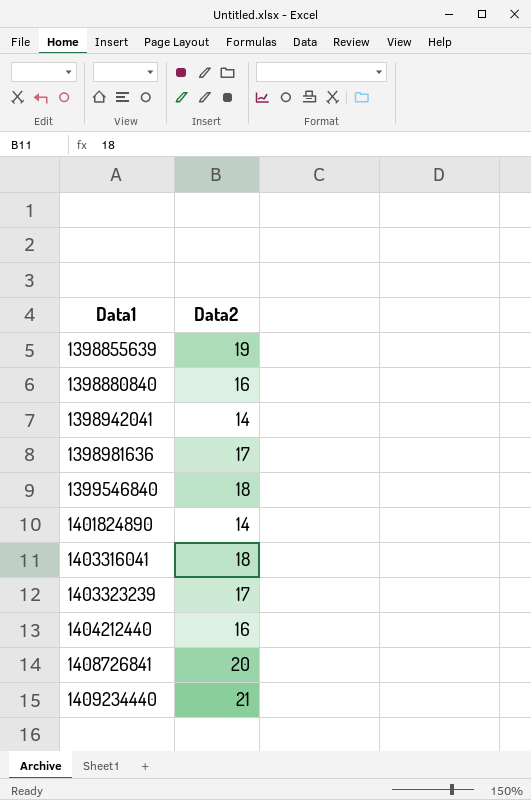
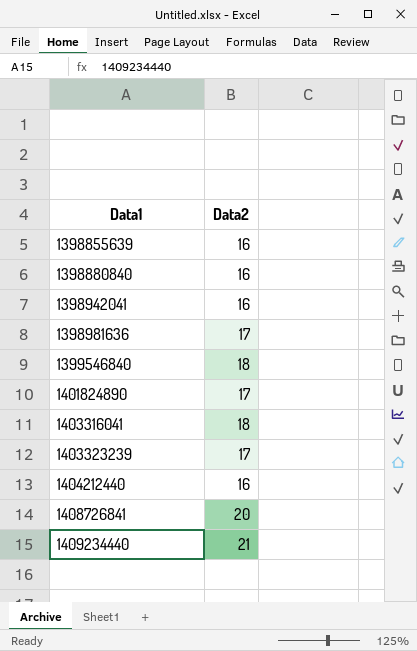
1398855639 | Data2: 19 -> 16
1398942041 | Data2: 14 -> 16
1401824890 | Data2: 14 -> 17

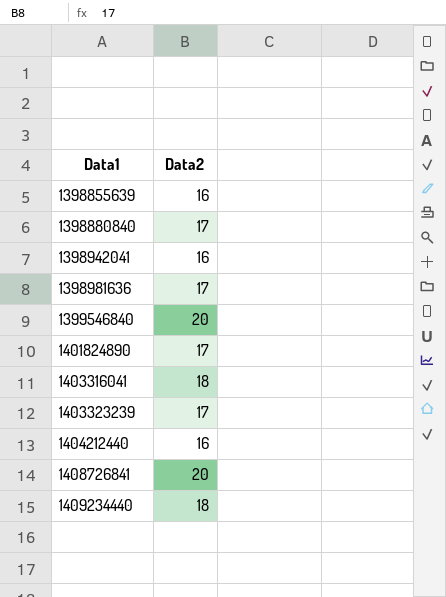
1398880840 | Data2: 16 -> 17
1399546840 | Data2: 18 -> 20
1409234440 | Data2: 21 -> 18

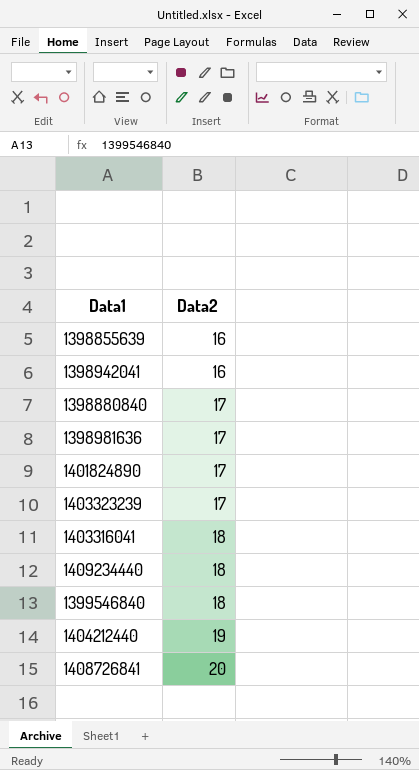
row order: Data1 ascending -> Data2 ascending
1399546840 | Data2: 20 -> 18
1404212440 | Data2: 16 -> 19

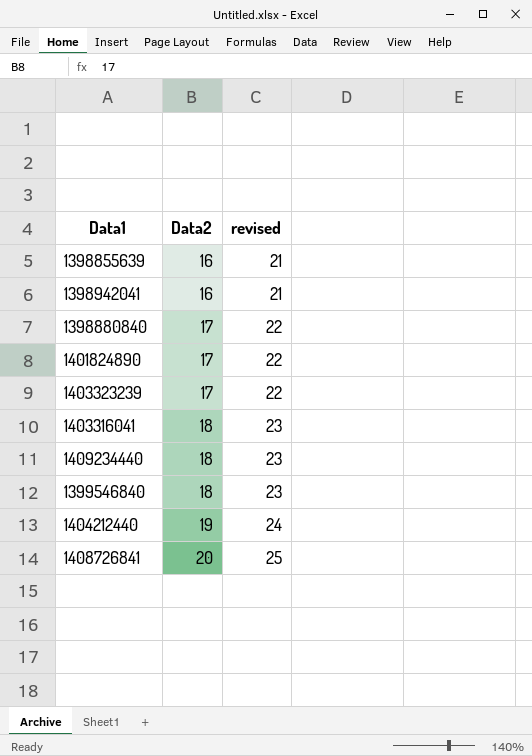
column revised | formula: none -> [Data2] + 5
row 1398981636: 17 -> none

